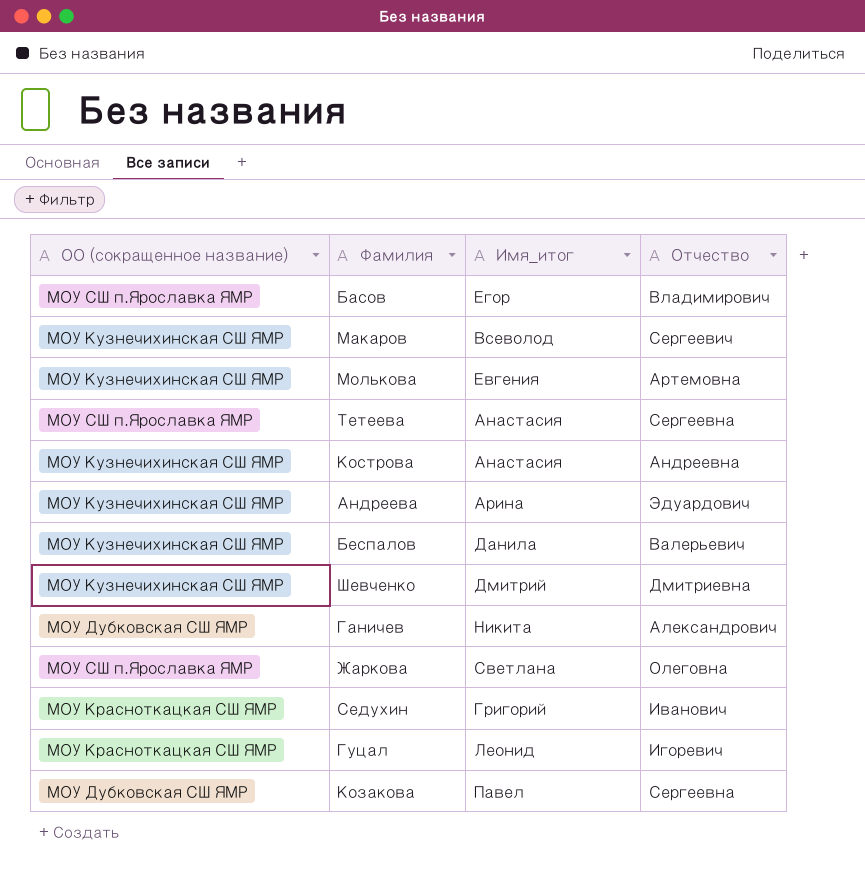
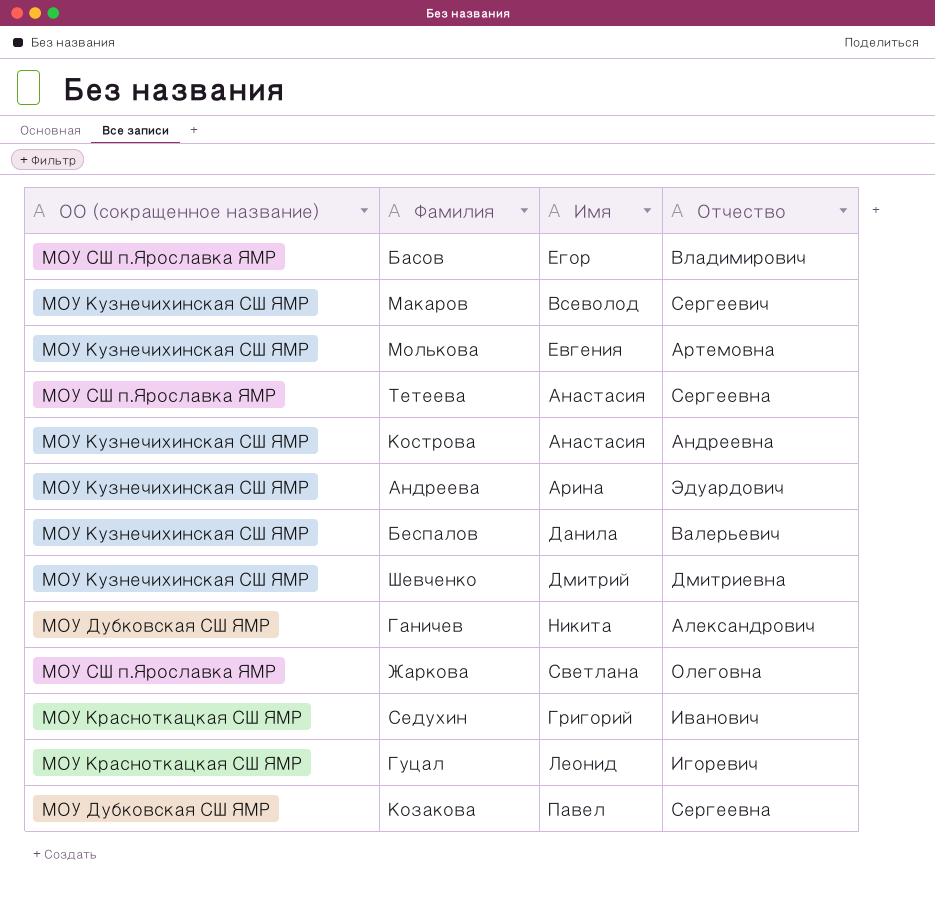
column name: Имя_итог -> Имя

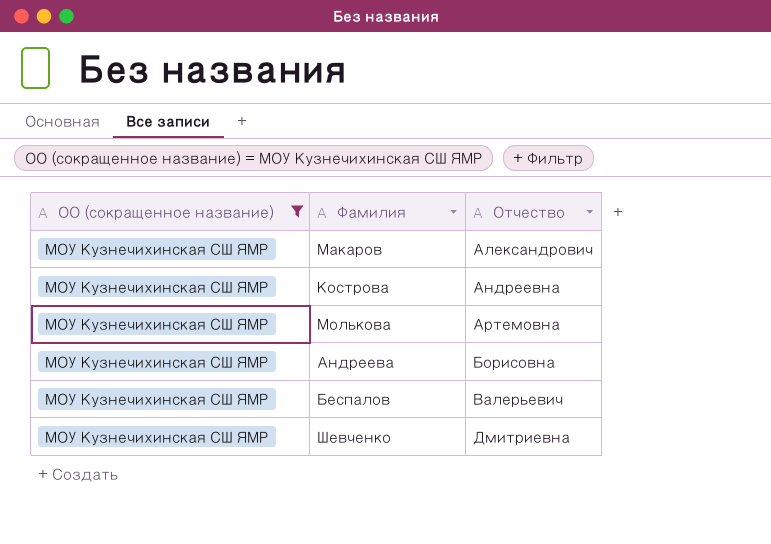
filter: none -> ОО (сокращенное название) = МОУ Кузнечихинская СШ ЯМР
row order: none -> Отчество ascending
column Имя | position: 3 -> none
Макаров | Отчество: Сергеевич -> Александрович
Андреева | Отчество: Эдуардович -> Борисовна

